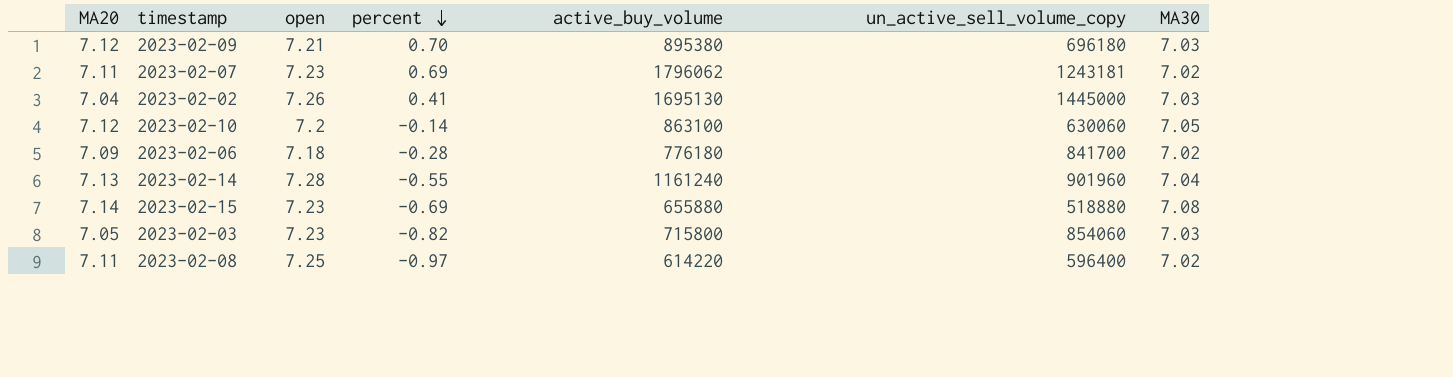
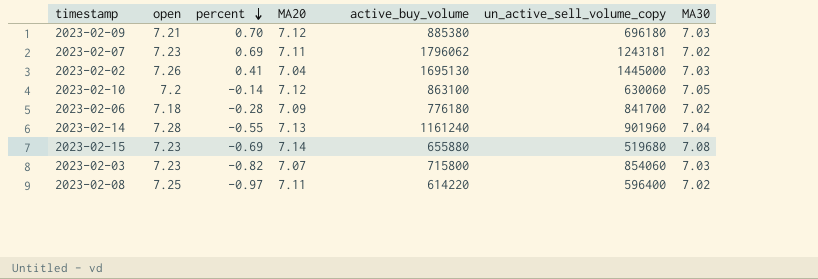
column MA20 | position: 1 -> 4
2023-02-09 | active_buy_volume: 895380 -> 885380
2023-02-15 | un_active_sell_volume_copy: 518880 -> 519680
2023-02-03 | MA20: 7.05 -> 7.07

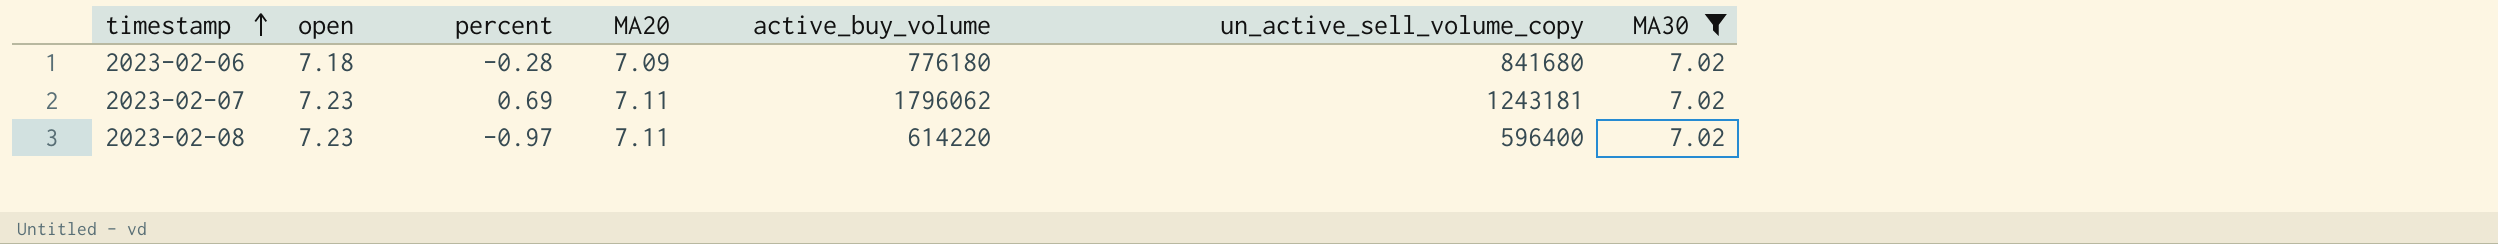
filter: none -> MA30 = 7.02
row order: percent descending -> timestamp ascending
2023-02-06 | un_active_sell_volume_copy: 841700 -> 841680
2023-02-08 | open: 7.25 -> 7.23

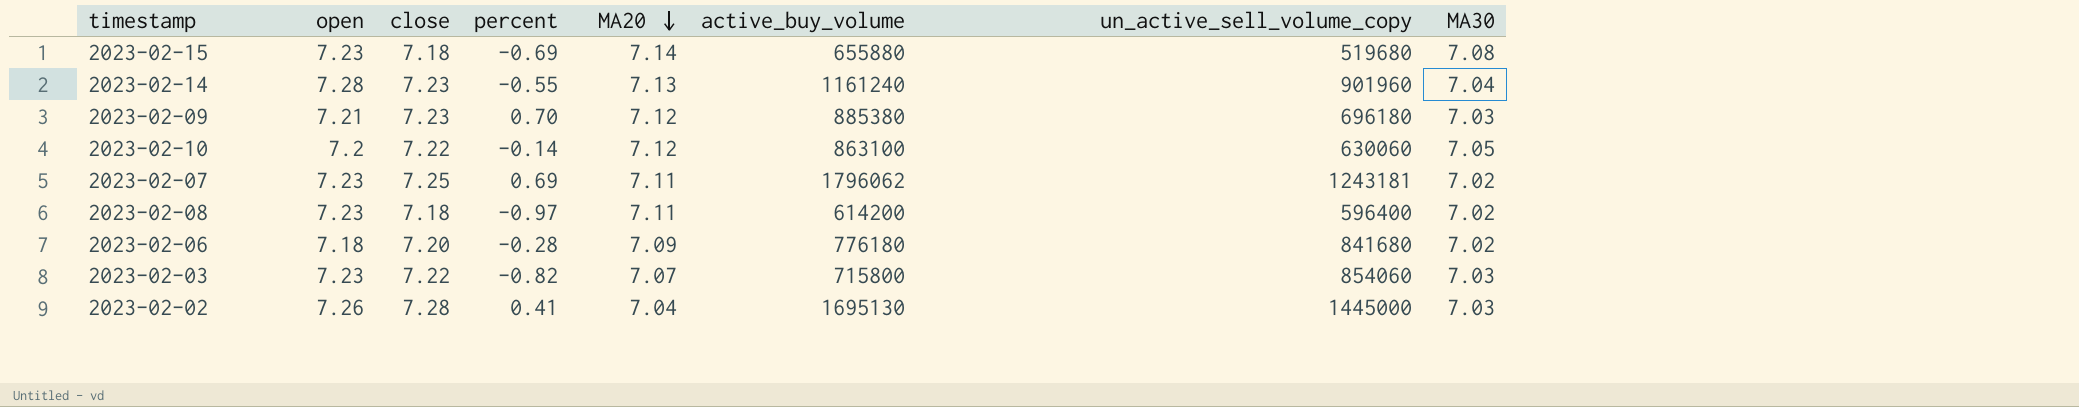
filter: MA30 = 7.02 -> none
row order: timestamp ascending -> MA20 descending
column close | position: none -> 3
2023-02-08 | active_buy_volume: 614220 -> 614200

